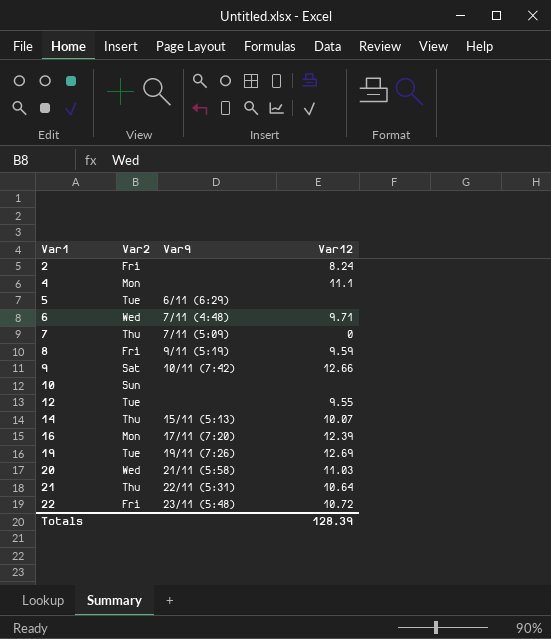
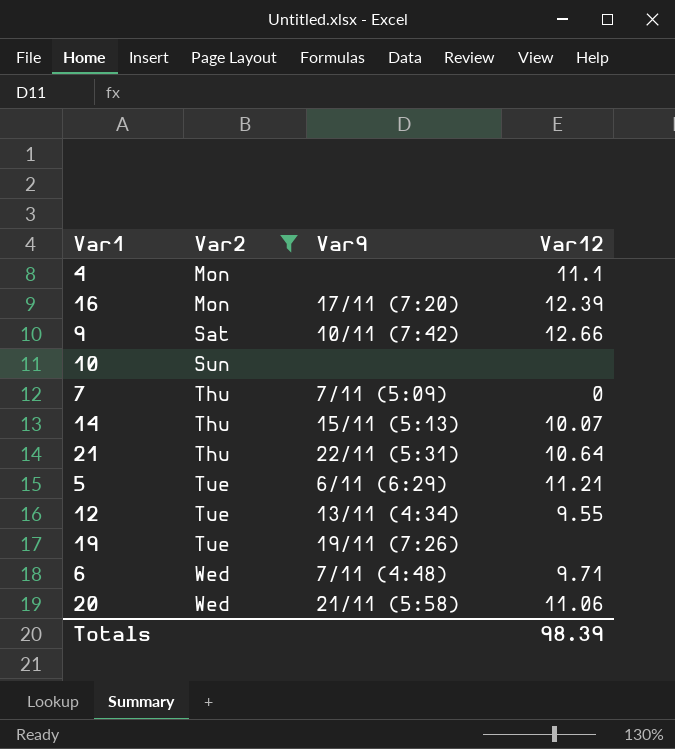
filter: none -> Var2 != Fri
row order: Var1 ascending -> Var2 ascending
5 | Var12: none -> 11.21
12 | Var9: none -> 13/11 (4:34)
19 | Var12: 12.69 -> none
20 | Var12: 11.03 -> 11.06
Totals | Var12: 128.39 -> 98.39

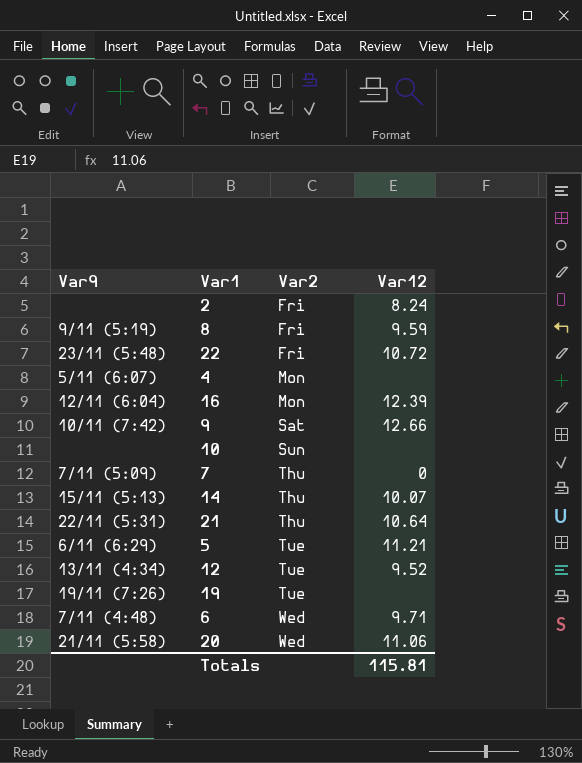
filter: Var2 != Fri -> none
column Var9 | position: 3 -> 1
4 | Var9: none -> 5/11 (6:07)
4 | Var12: 11.1 -> none
16 | Var9: 17/11 (7:20) -> 12/11 (6:04)
12 | Var12: 9.55 -> 9.52
Totals | Var12: 98.39 -> 115.81

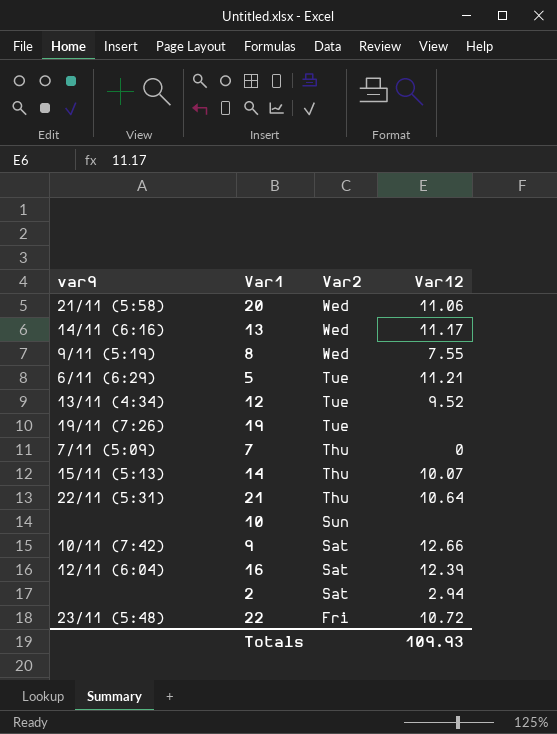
row order: Var2 ascending -> Var2 descending
column name: Var9 -> var9
row 4: 5/11 (6:07) | Mon | none -> none
row 6: 7/11 (4:48) | Wed | 9.71 -> none
row 13: none -> 14/11 (6:16) | Wed | 11.17
8 | Var2: Fri -> Wed
8 | Var12: 9.59 -> 7.55
16 | Var2: Mon -> Sat
2 | Var2: Fri -> Sat
2 | Var12: 8.24 -> 2.94
Totals | Var12: 115.81 -> 109.93

